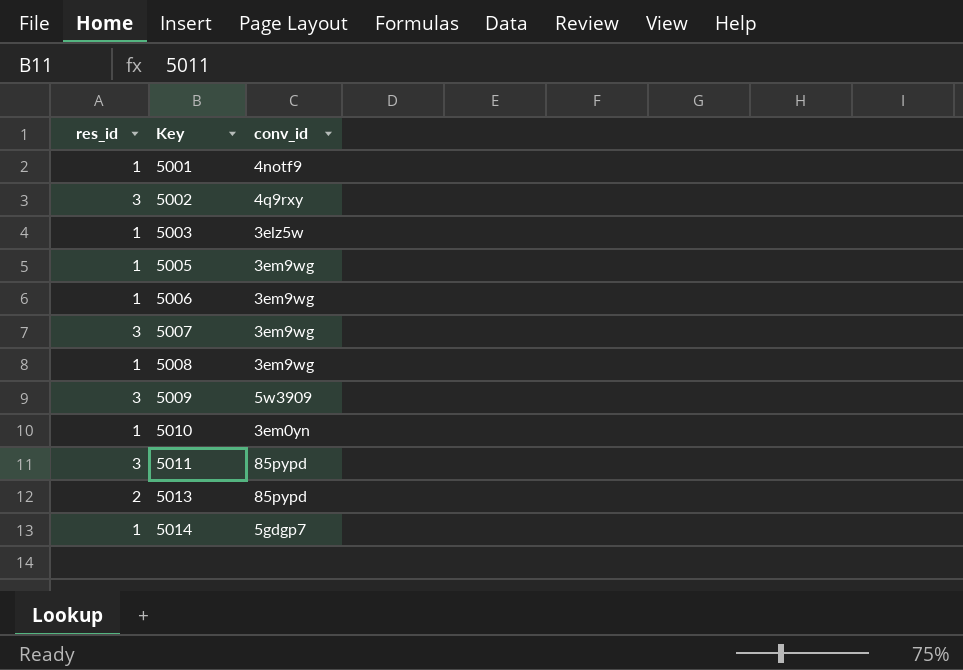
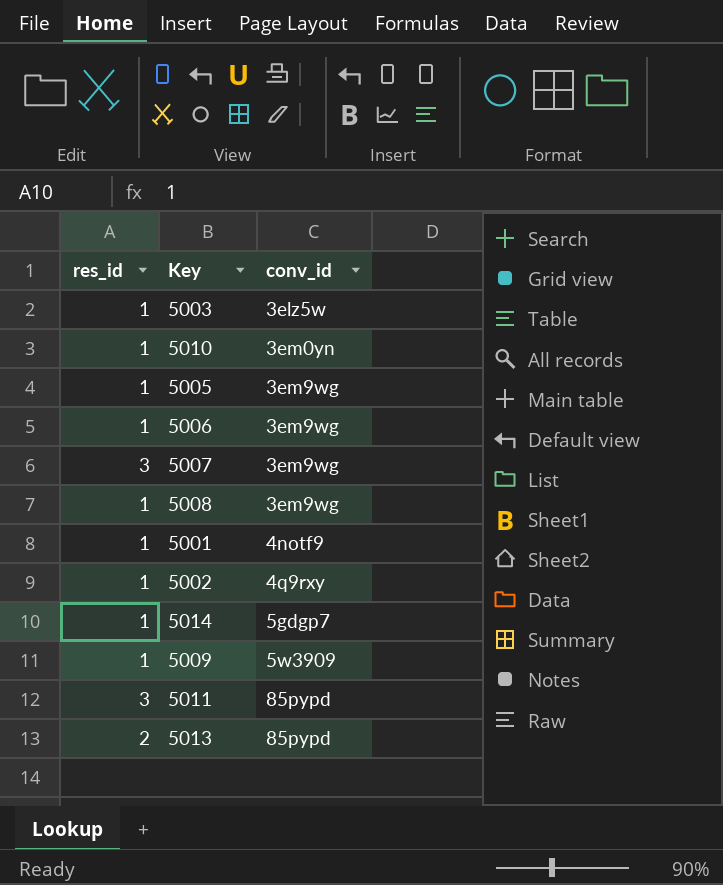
row order: Key ascending -> conv_id ascending
5002 | res_id: 3 -> 1
5009 | res_id: 3 -> 1

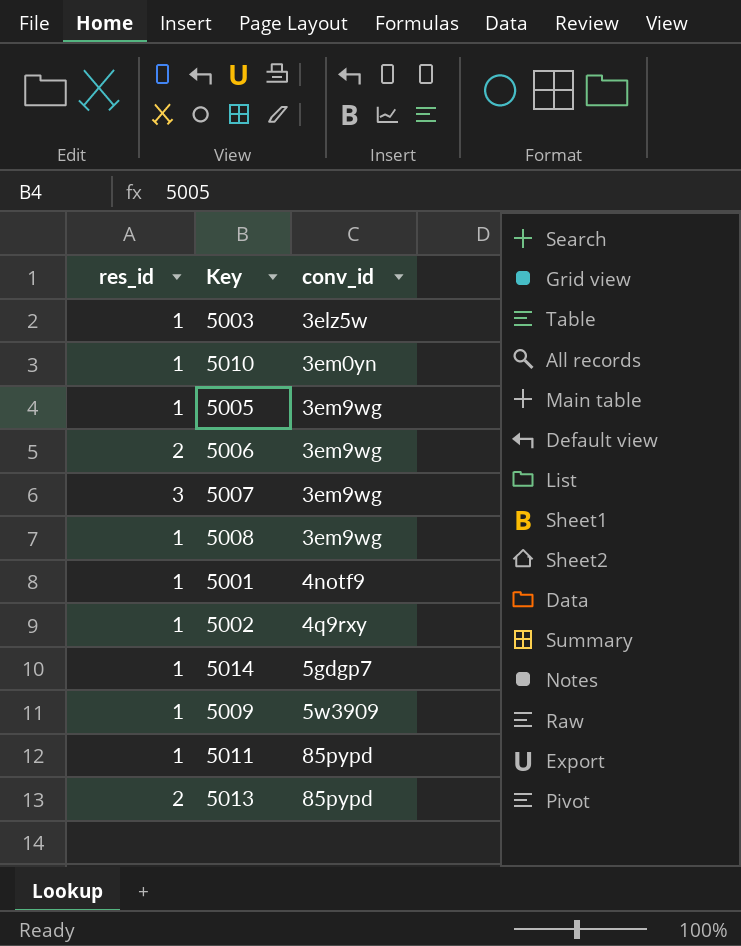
5006 | res_id: 1 -> 2
5011 | res_id: 3 -> 1

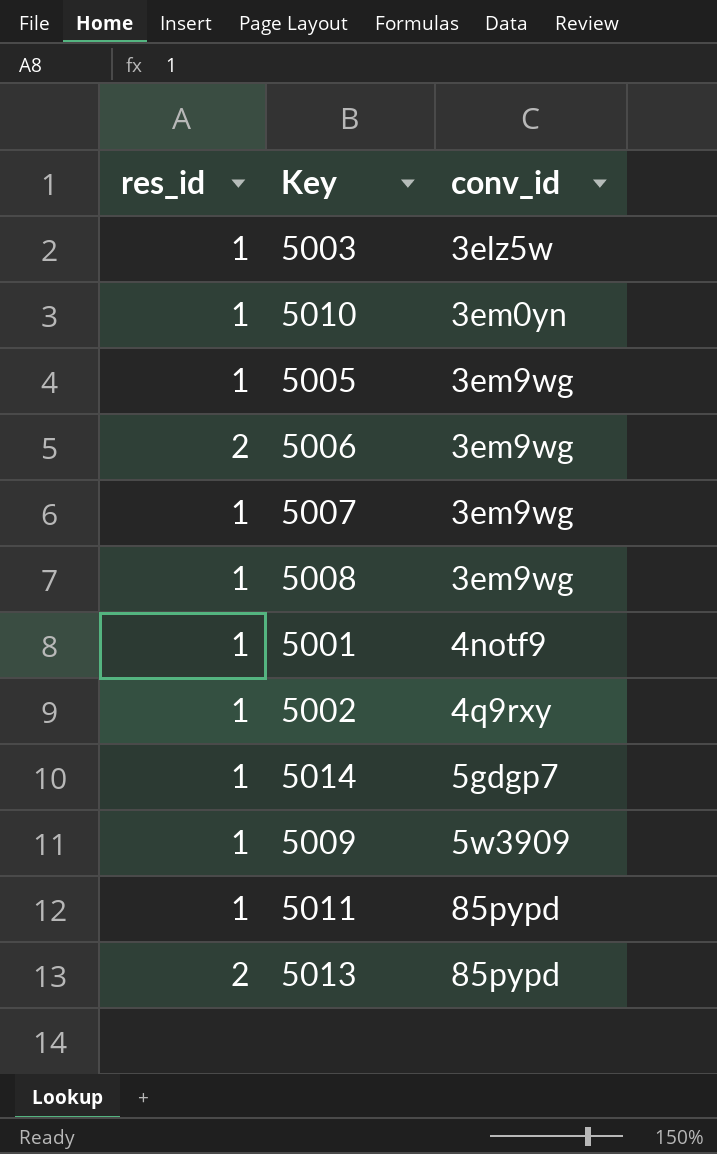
5007 | res_id: 3 -> 1

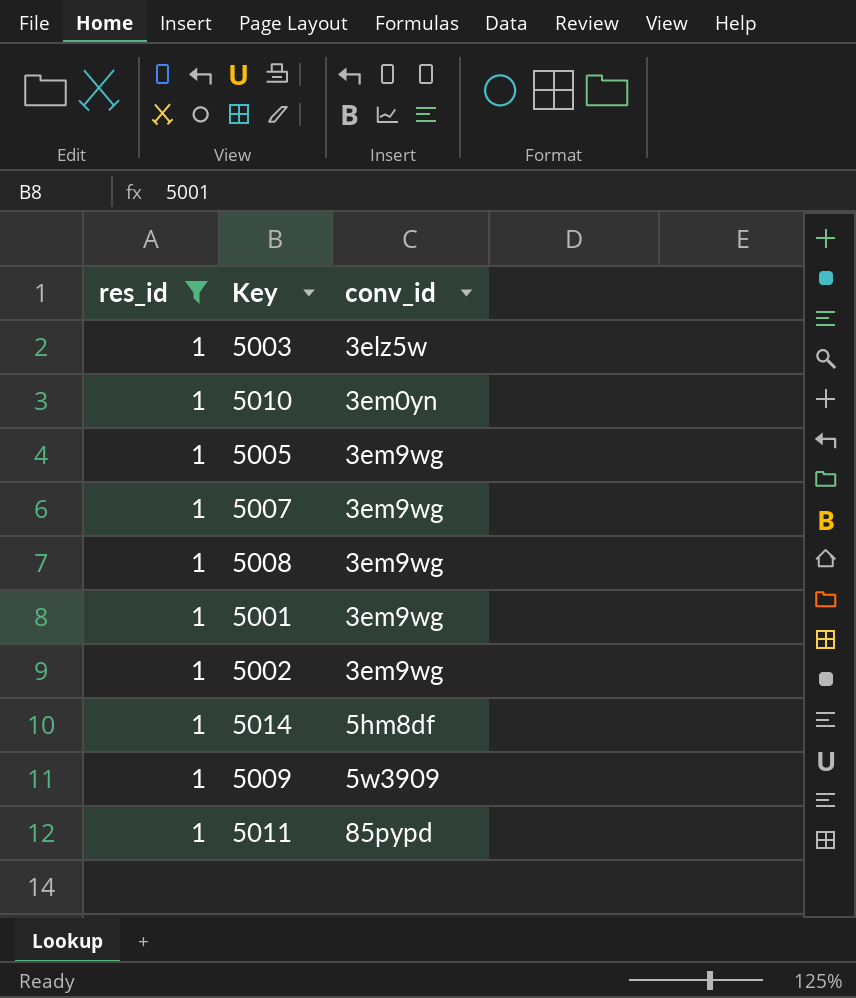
filter: none -> res_id = 1
5001 | conv_id: 4notf9 -> 3em9wg
5002 | conv_id: 4q9rxy -> 3em9wg
5014 | conv_id: 5gdgp7 -> 5hm8df

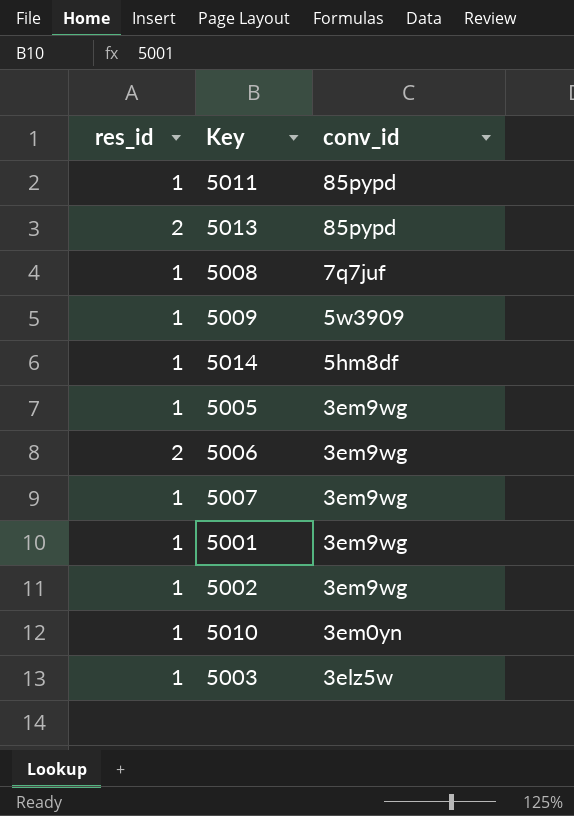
filter: res_id = 1 -> none
row order: conv_id ascending -> conv_id descending
5008 | conv_id: 3em9wg -> 7q7juf

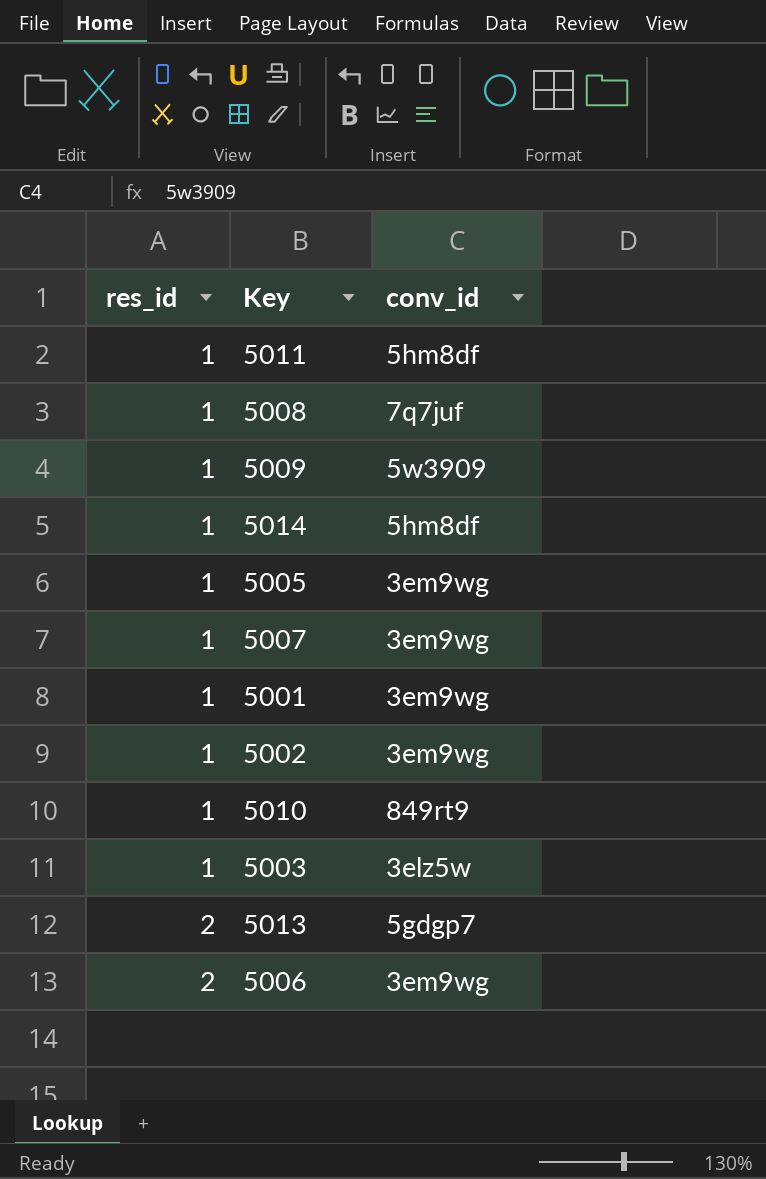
row order: conv_id descending -> res_id ascending
5011 | conv_id: 85pypd -> 5hm8df
5010 | conv_id: 3em0yn -> 849rt9
5013 | conv_id: 85pypd -> 5gdgp7

